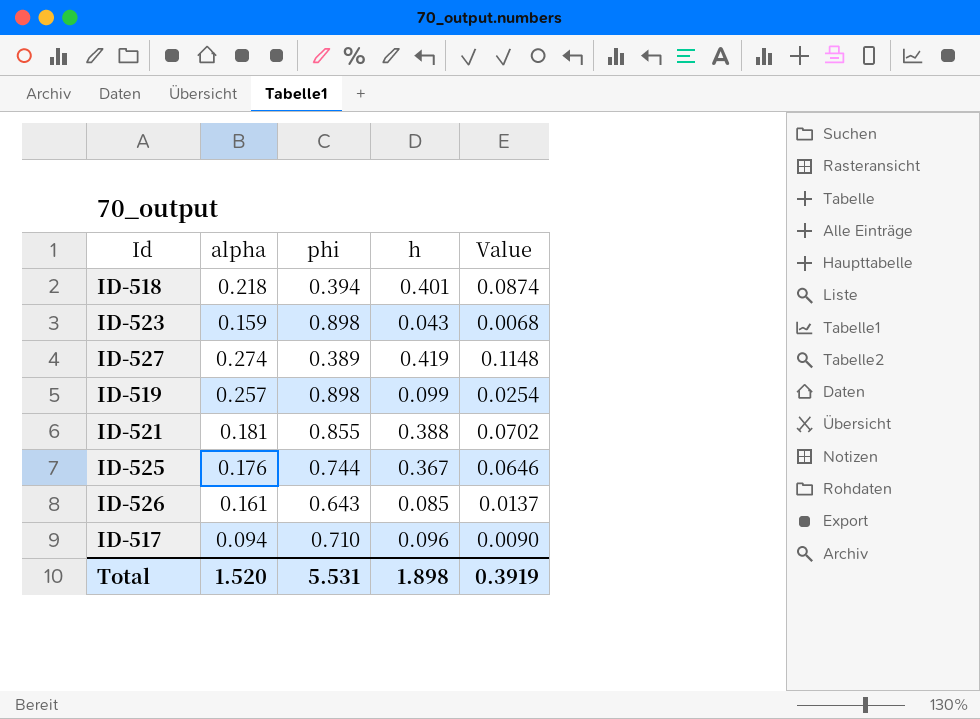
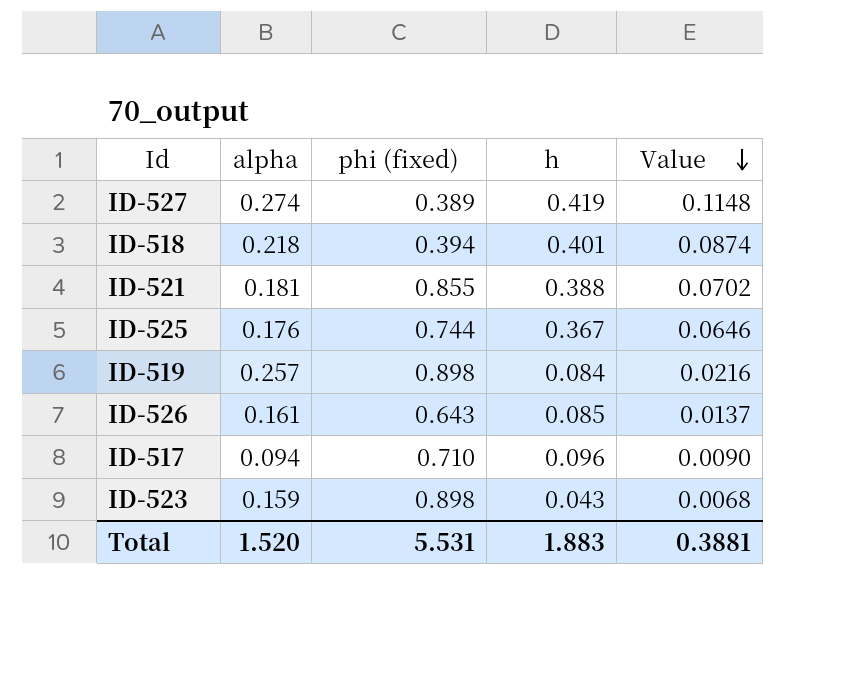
row order: none -> Value descending
column name: phi -> phi (fixed)
ID-519 | h: 0.099 -> 0.084
ID-519 | Value: 0.0254 -> 0.0216
Total | h: 1.898 -> 1.883
Total | Value: 0.3919 -> 0.3881

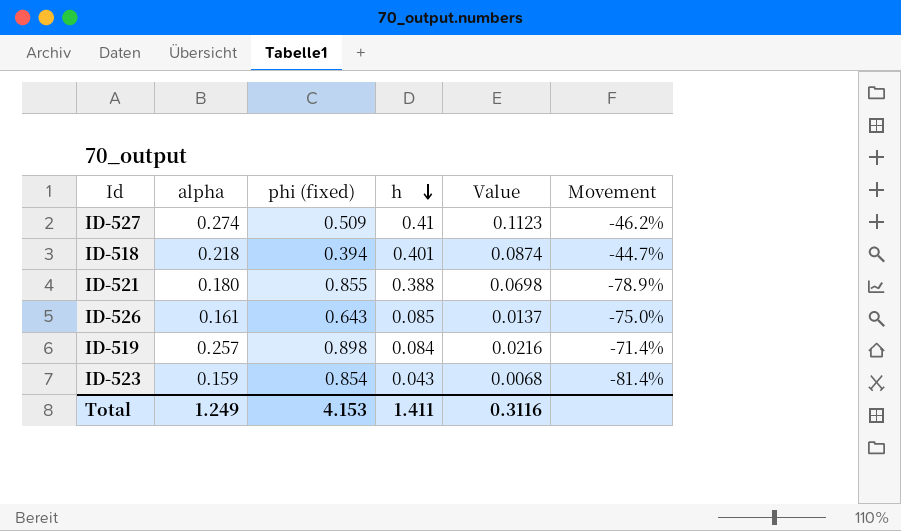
row order: Value descending -> h descending
column Movement | formula: none -> ([alpha] - [phi (fixed)]) / [phi (fixed)]
row ID-525: 0.176 | 0.744 | 0.367 | 0.0646 -> none
row ID-517: 0.094 | 0.710 | 0.096 | 0.0090 -> none
ID-527 | phi (fixed): 0.389 -> 0.509
ID-527 | h: 0.419 -> 0.41
ID-527 | Value: 0.1148 -> 0.1123
ID-521 | alpha: 0.181 -> 0.180
ID-521 | Value: 0.0702 -> 0.0698
ID-523 | phi (fixed): 0.898 -> 0.854
Total | alpha: 1.520 -> 1.249
Total | phi (fixed): 5.531 -> 4.153
Total | h: 1.883 -> 1.411
Total | Value: 0.3881 -> 0.3116

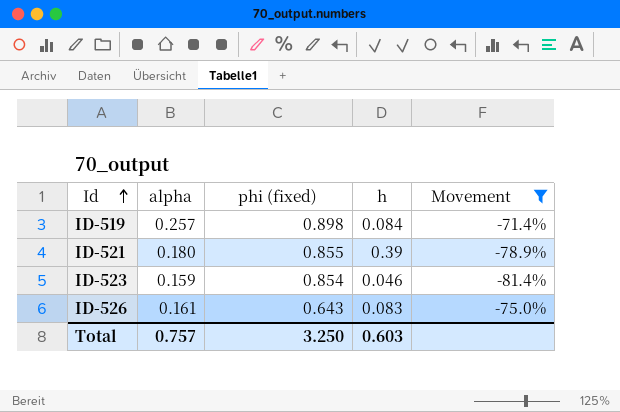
filter: none -> Movement <= -71.4%
row order: h descending -> Id ascending
column Value | formula: [alpha] * [h] -> none
ID-521 | h: 0.388 -> 0.39
ID-523 | h: 0.043 -> 0.046
ID-526 | h: 0.085 -> 0.083
Total | alpha: 1.249 -> 0.757
Total | phi (fixed): 4.153 -> 3.250
Total | h: 1.411 -> 0.603

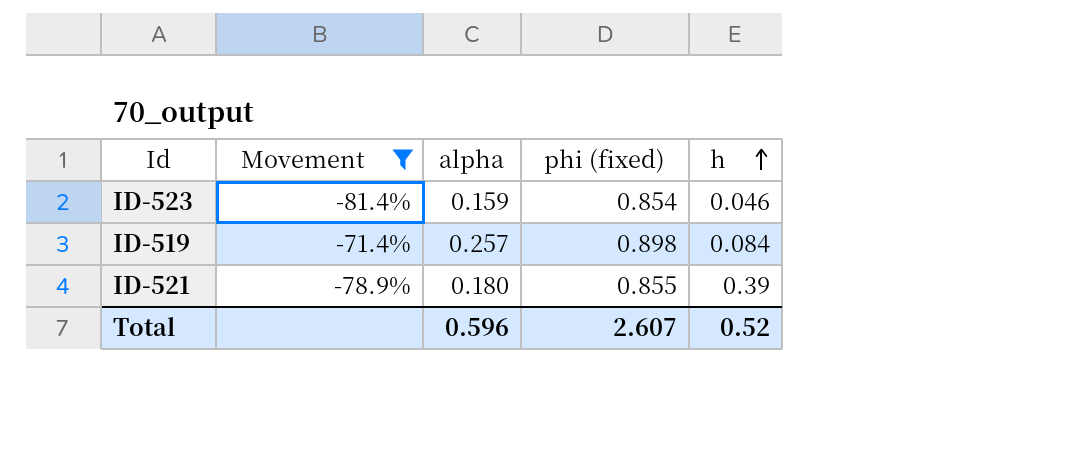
row order: Id ascending -> h ascending
column Movement | position: 5 -> 2
row ID-526: 0.161 | 0.643 | 0.083 | -75.0% -> none
Total | alpha: 0.757 -> 0.596
Total | phi (fixed): 3.250 -> 2.607
Total | h: 0.603 -> 0.52

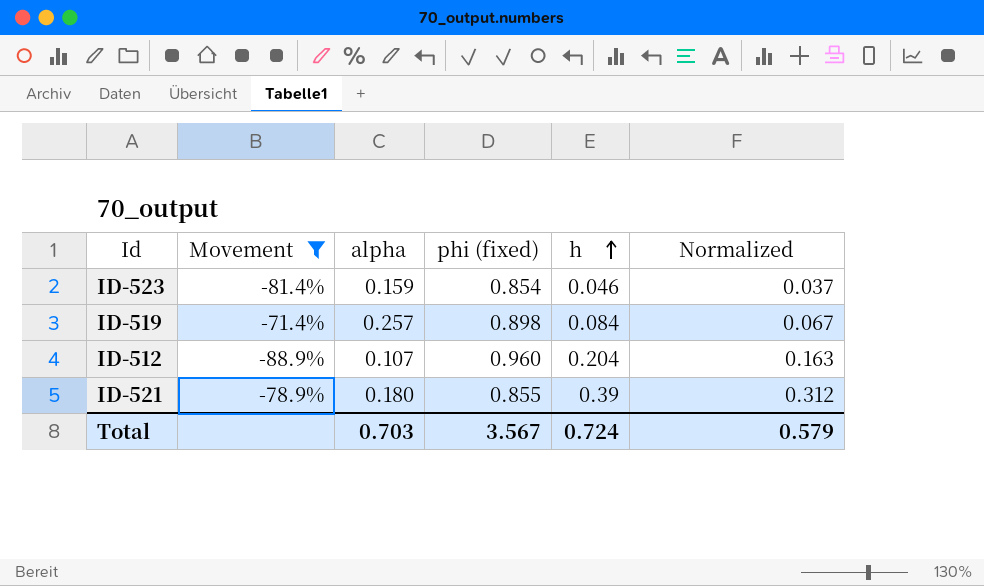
column Normalized | formula: none -> [h] * 0.8
row ID-512: none -> -88.9% | 0.107 | 0.960 | 0.204 | 0.163
Total | alpha: 0.596 -> 0.703
Total | phi (fixed): 2.607 -> 3.567
Total | h: 0.52 -> 0.724

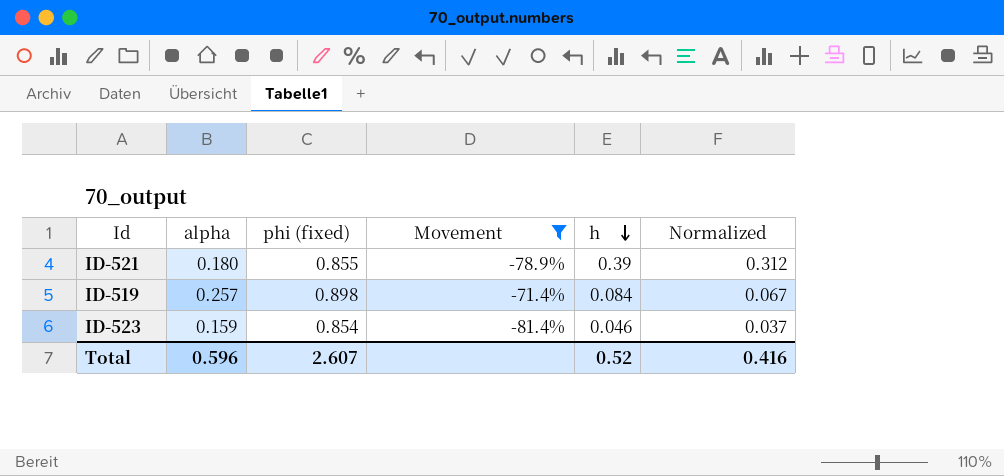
row order: h ascending -> h descending
column Movement | position: 2 -> 4
row ID-512: -88.9% | 0.107 | 0.960 | 0.204 | 0.163 -> none
Total | alpha: 0.703 -> 0.596
Total | phi (fixed): 3.567 -> 2.607
Total | h: 0.724 -> 0.52
Total | Normalized: 0.579 -> 0.416

